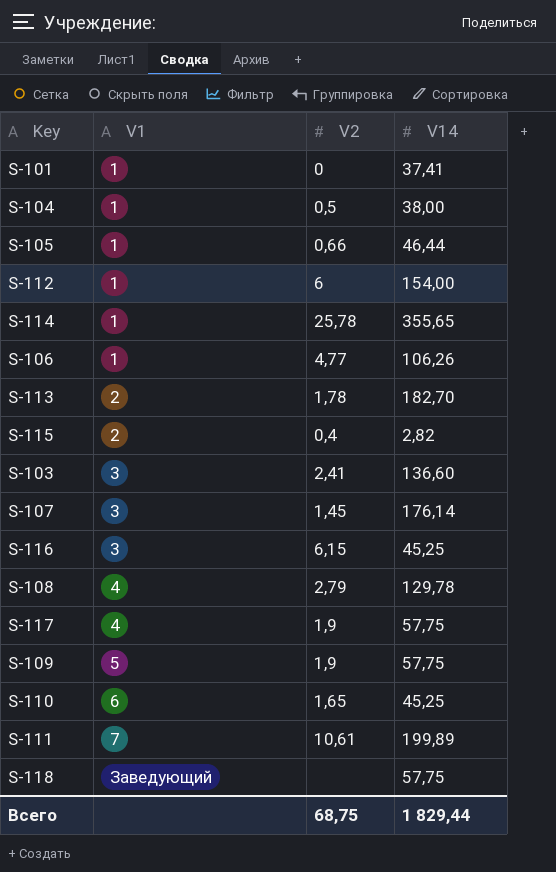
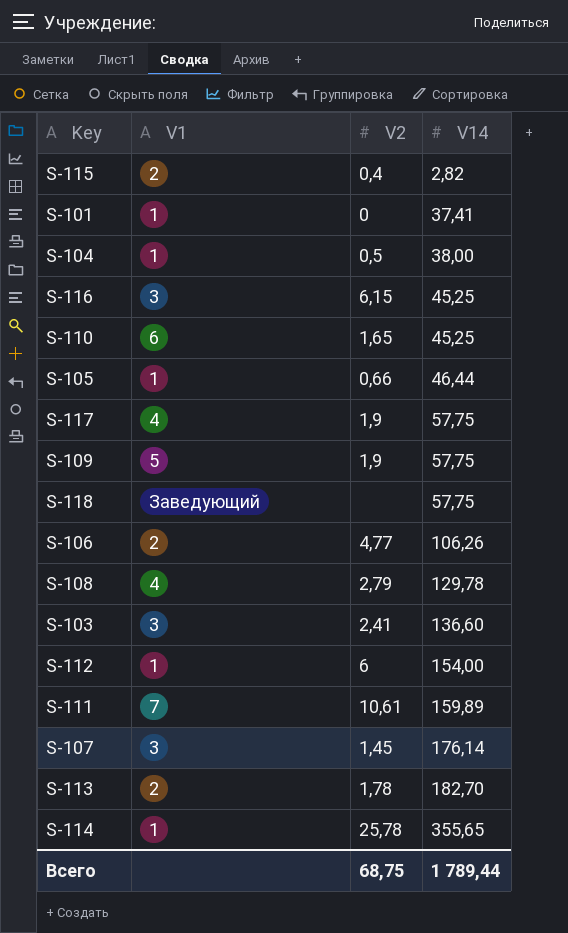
row order: V1 ascending -> V14 ascending
S-106 | V1: 1 -> 2
S-111 | V14: 199,89 -> 159,89
Всего | V14: 1 829,44 -> 1 789,44

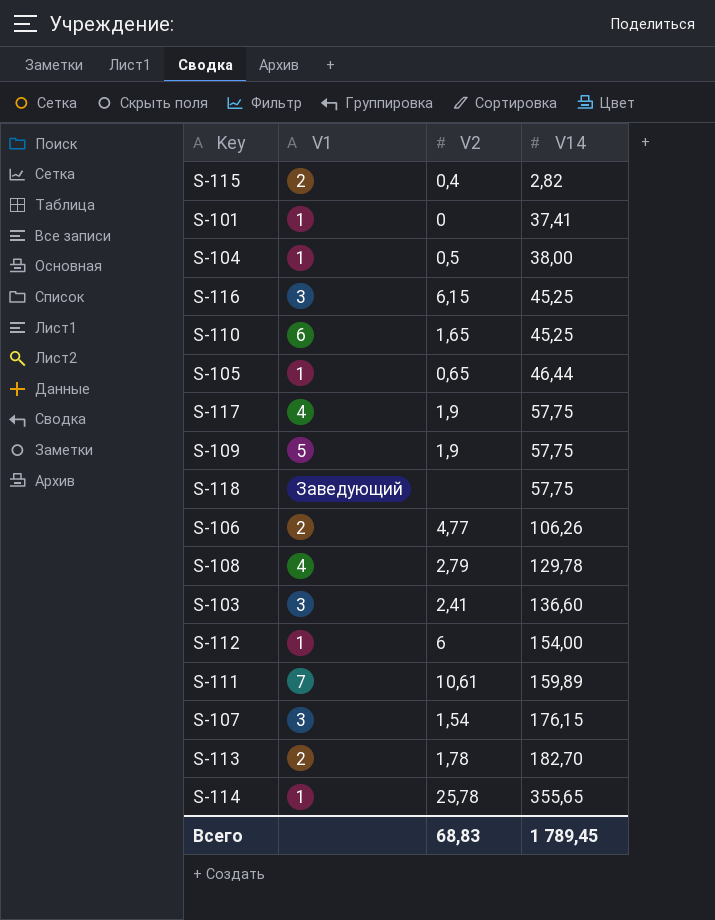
S-105 | V2: 0,66 -> 0,65
S-107 | V2: 1,45 -> 1,54
S-107 | V14: 176,14 -> 176,15
Всего | V2: 68,75 -> 68,83
Всего | V14: 1 789,44 -> 1 789,45

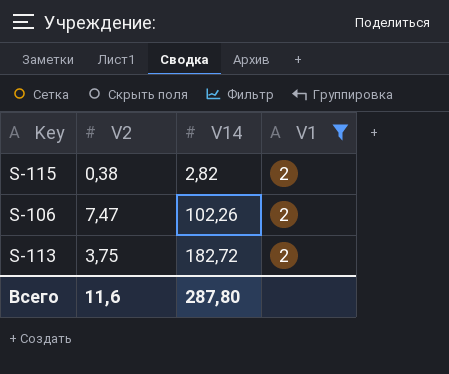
filter: none -> V1 = 2
column V1 | position: 2 -> 4
S-115 | V2: 0,4 -> 0,38
S-106 | V2: 4,77 -> 7,47
S-106 | V14: 106,26 -> 102,26
S-113 | V2: 1,78 -> 3,75
S-113 | V14: 182,70 -> 182,72
Всего | V2: 68,83 -> 11,6
Всего | V14: 1 789,45 -> 287,80

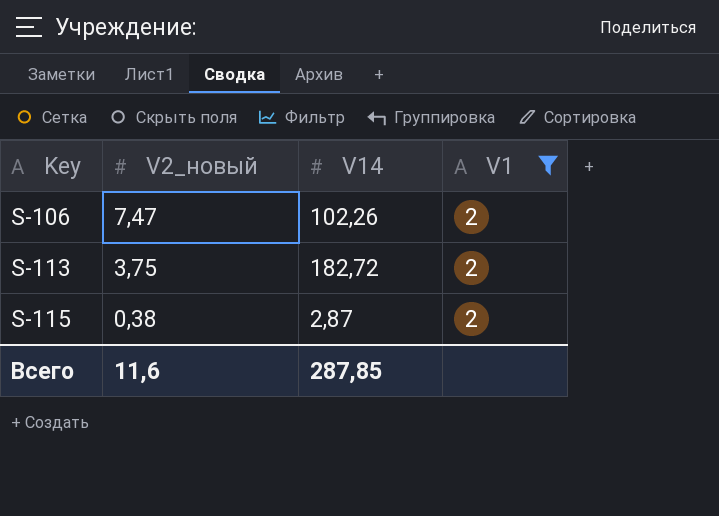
row order: V14 ascending -> Key ascending
column name: V2 -> V2_новый
S-115 | V14: 2,82 -> 2,87
Всего | V14: 287,80 -> 287,85

